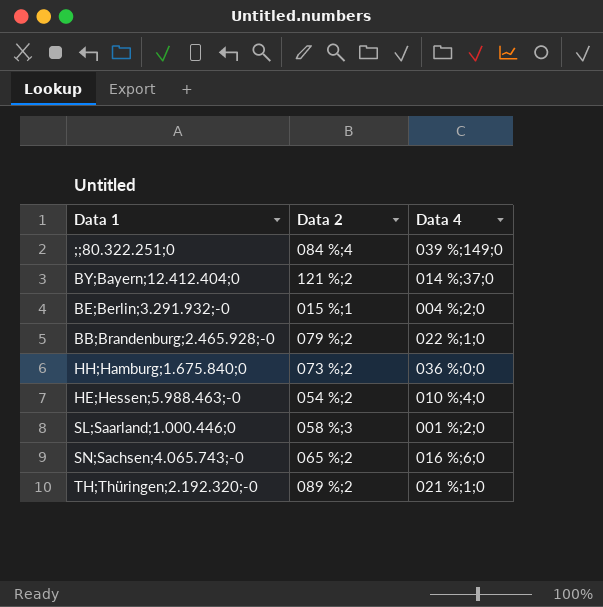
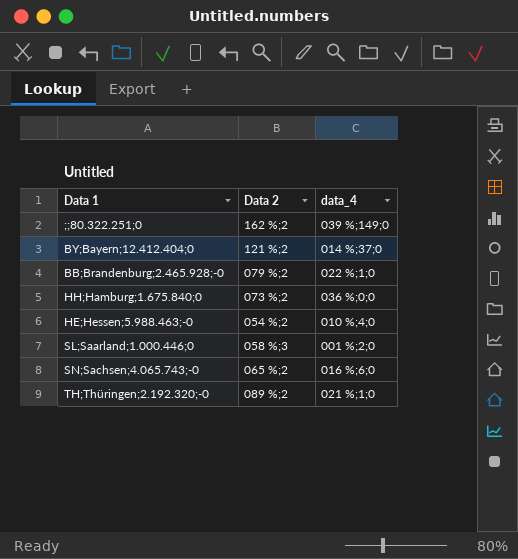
column name: Data 4 -> data_4
row BE;Berlin;3.291.932;-0: 015 %;1 | 004 %;2;0 -> none
;;80.322.251;0 | Data 2: 084 %;4 -> 162 %;2

